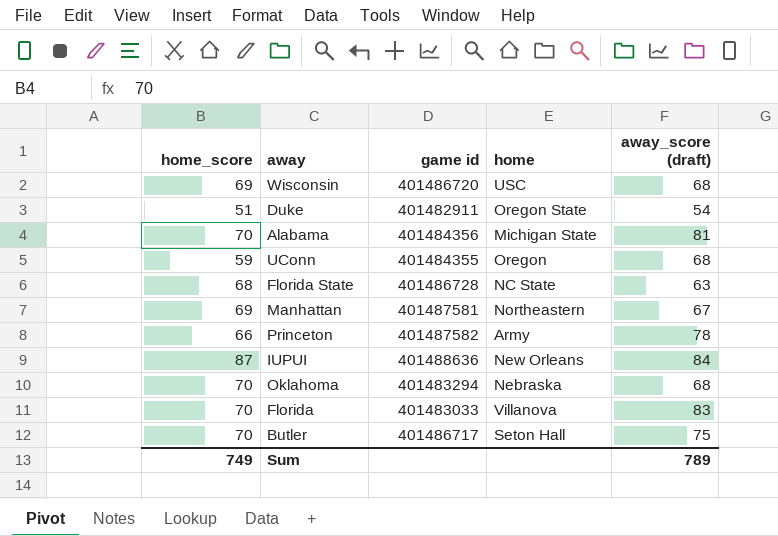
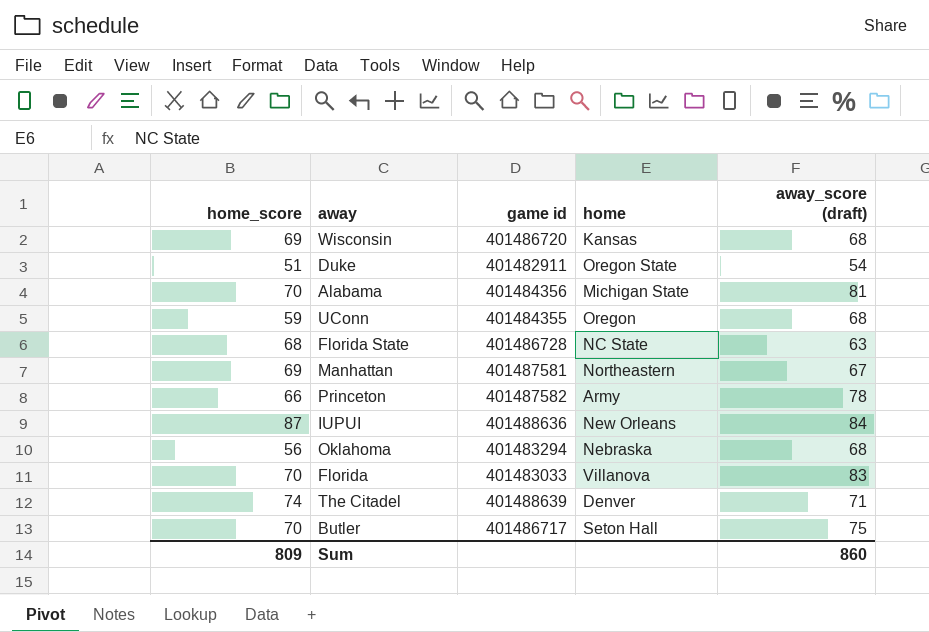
Wisconsin | home: USC -> Kansas
Oklahoma | home_score: 70 -> 56
row The Citadel: none -> 74 | 401488639 | Denver | 71
Sum | home_score: 749 -> 809
Sum | away_score (draft): 789 -> 860

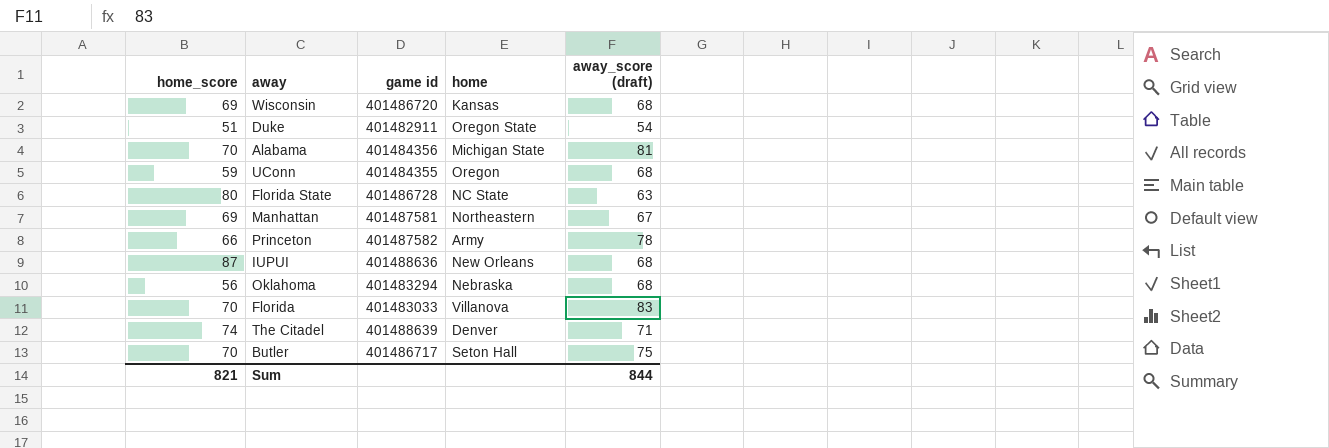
Florida State | home_score: 68 -> 80
IUPUI | away_score (draft): 84 -> 68
Sum | home_score: 809 -> 821
Sum | away_score (draft): 860 -> 844

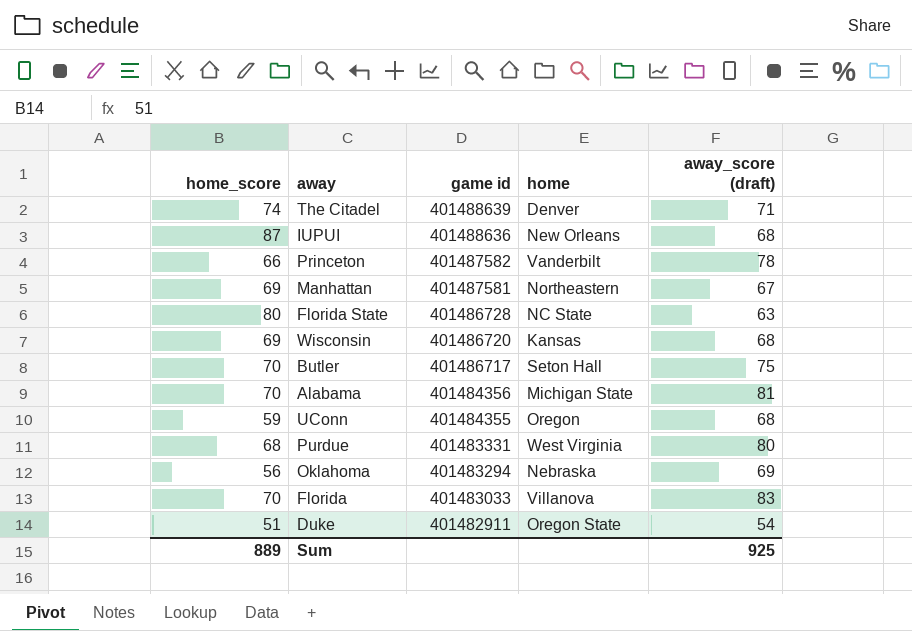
row order: none -> game id descending
Princeton | home: Army -> Vanderbilt
row Purdue: none -> 68 | 401483331 | West Virginia | 80
Oklahoma | away_score (draft): 68 -> 69
Sum | home_score: 821 -> 889
Sum | away_score (draft): 844 -> 925

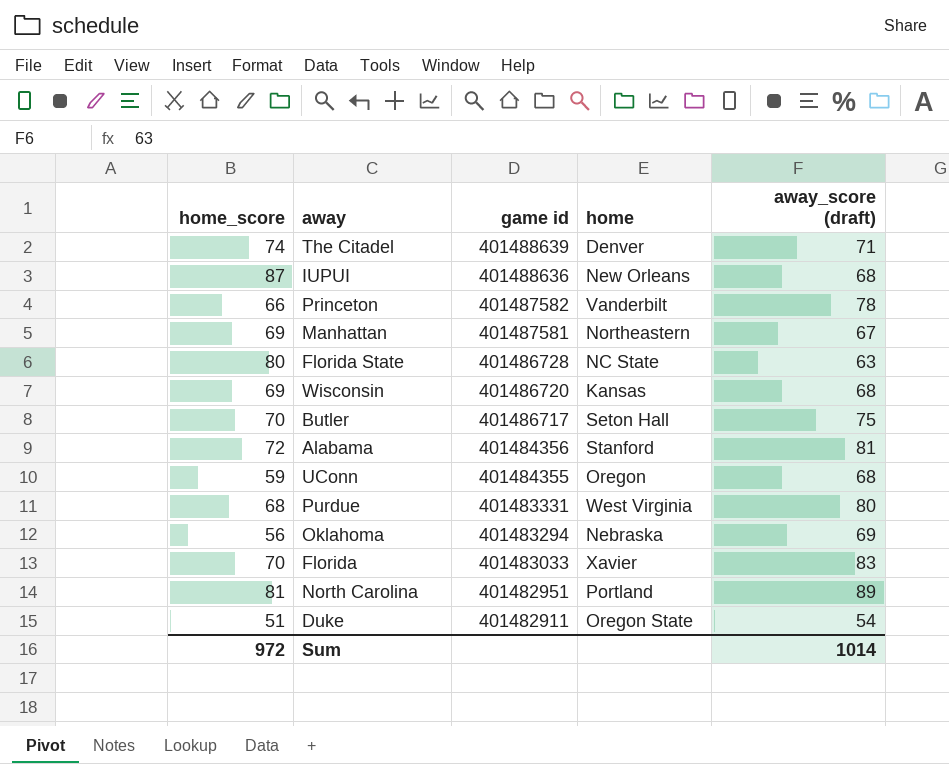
Alabama | home_score: 70 -> 72
Alabama | home: Michigan State -> Stanford
Florida | home: Villanova -> Xavier
row North Carolina: none -> 81 | 401482951 | Portland | 89
Sum | home_score: 889 -> 972
Sum | away_score (draft): 925 -> 1014

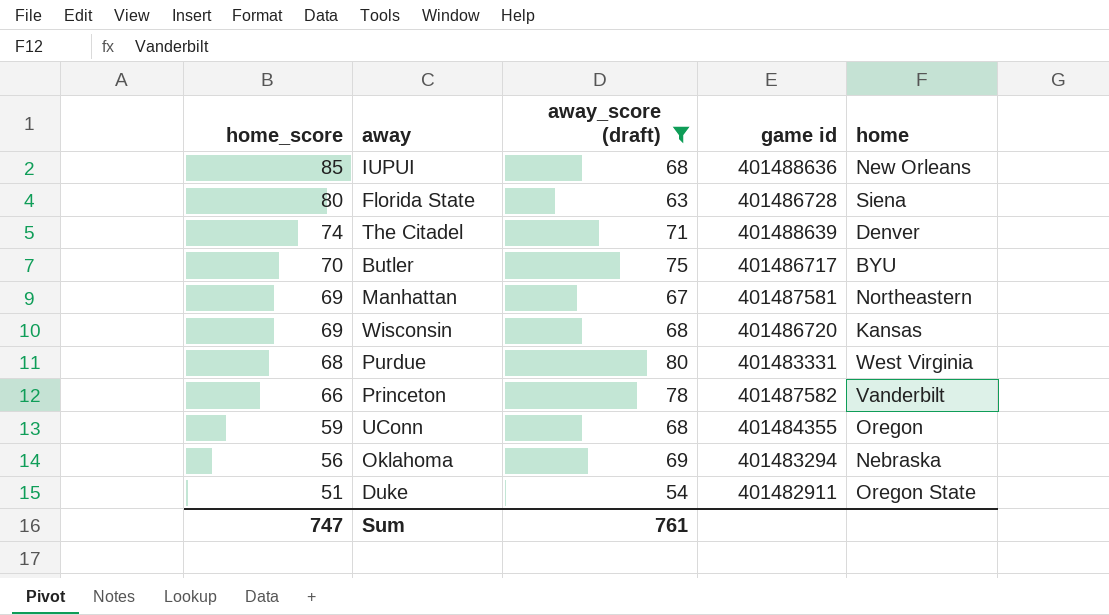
filter: none -> away_score (draft) <= 80
row order: game id descending -> home_score descending
column away_score (draft) | position: 5 -> 3
IUPUI | home_score: 87 -> 85
Florida State | home: NC State -> Siena
Butler | home: Seton Hall -> BYU
Sum | home_score: 972 -> 747
Sum | away_score (draft): 1014 -> 761

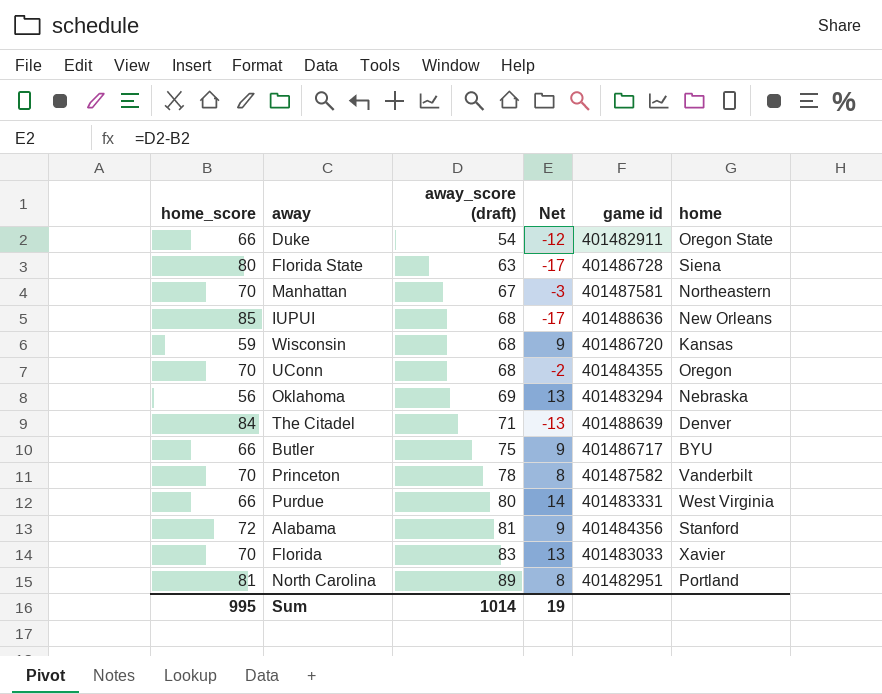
filter: away_score (draft) <= 80 -> none
row order: home_score descending -> away_score (draft) ascending
column Net | formula: none -> [away_score (draft)] - [home_score]
Duke | home_score: 51 -> 66
Manhattan | home_score: 69 -> 70
Wisconsin | home_score: 69 -> 59
UConn | home_score: 59 -> 70
The Citadel | home_score: 74 -> 84
Butler | home_score: 70 -> 66
Princeton | home_score: 66 -> 70
Purdue | home_score: 68 -> 66
Sum | home_score: 747 -> 995
Sum | away_score (draft): 761 -> 1014

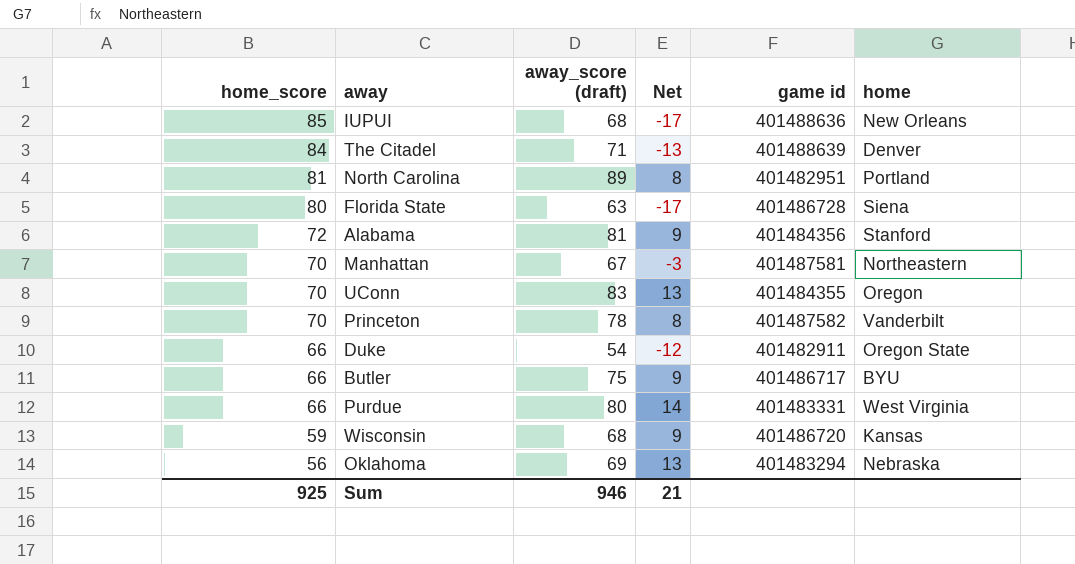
row order: away_score (draft) ascending -> home_score descending
row Florida: 70 | 83 | 13 | 401483033 | Xavier -> none
UConn | away_score (draft): 68 -> 83
UConn | Net: -2 -> 13
Sum | home_score: 995 -> 925
Sum | away_score (draft): 1014 -> 946
Sum | Net: 19 -> 21

